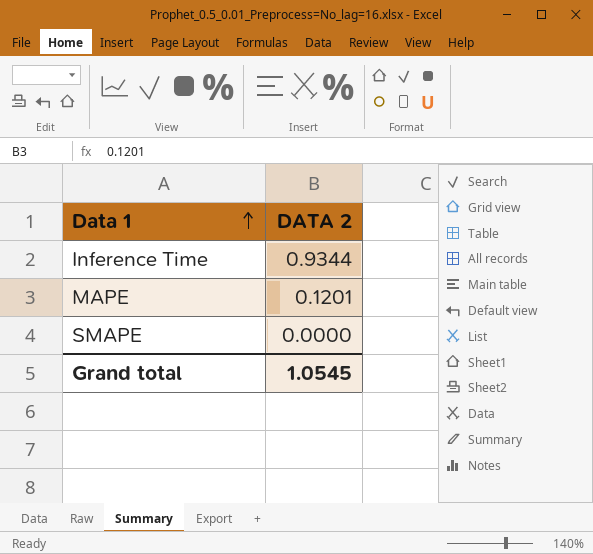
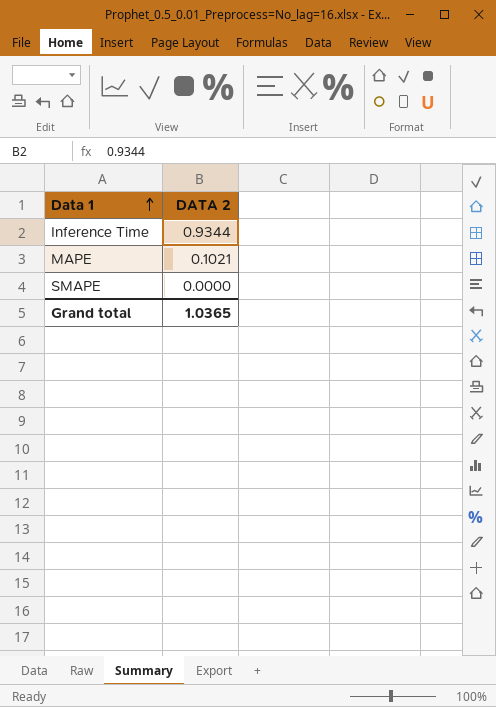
MAPE | DATA 2: 0.1201 -> 0.1021
Grand total | DATA 2: 1.0545 -> 1.0365

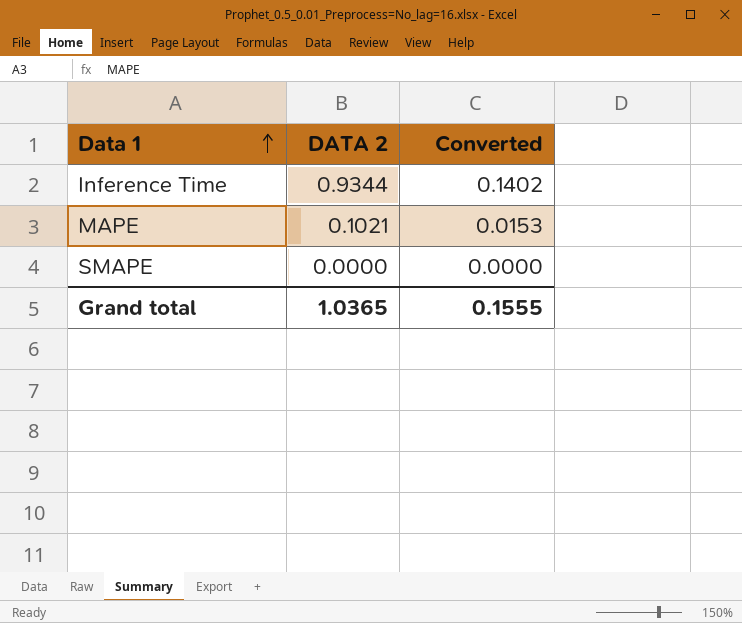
column Converted | formula: none -> [DATA 2] * 0.15

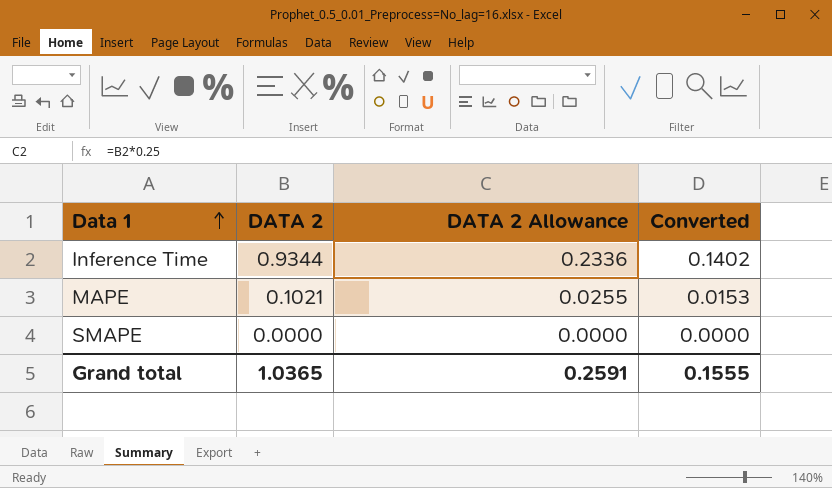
column DATA 2 Allowance | formula: none -> [DATA 2] * 0.25

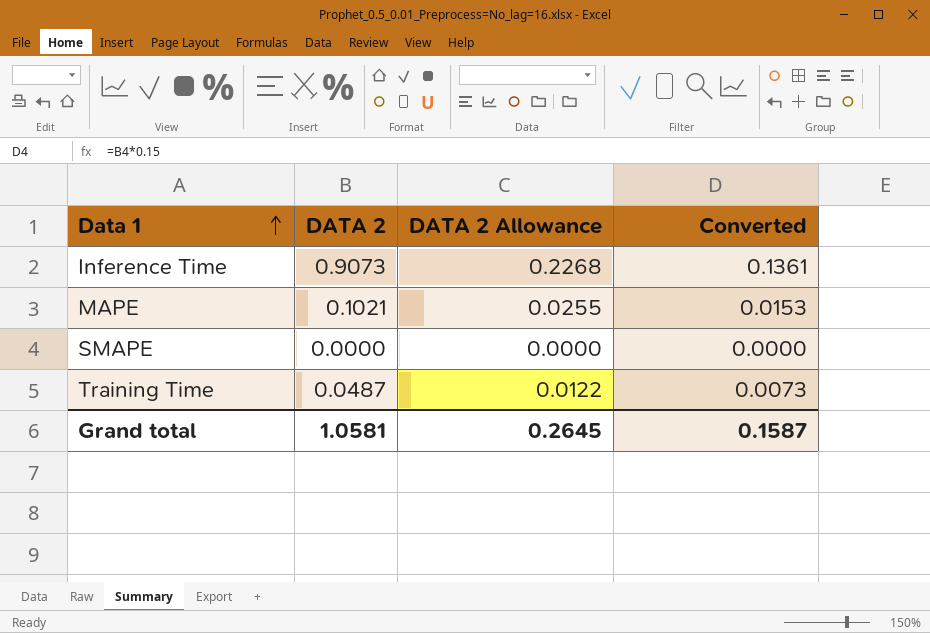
Inference Time | DATA 2: 0.9344 -> 0.9073
Inference Time | DATA 2 Allowance: 0.2336 -> 0.2268
Inference Time | Converted: 0.1402 -> 0.1361
row Training Time: none -> 0.0487 | 0.0122 | 0.0073
Grand total | DATA 2: 1.0365 -> 1.0581
Grand total | DATA 2 Allowance: 0.2591 -> 0.2645
Grand total | Converted: 0.1555 -> 0.1587

